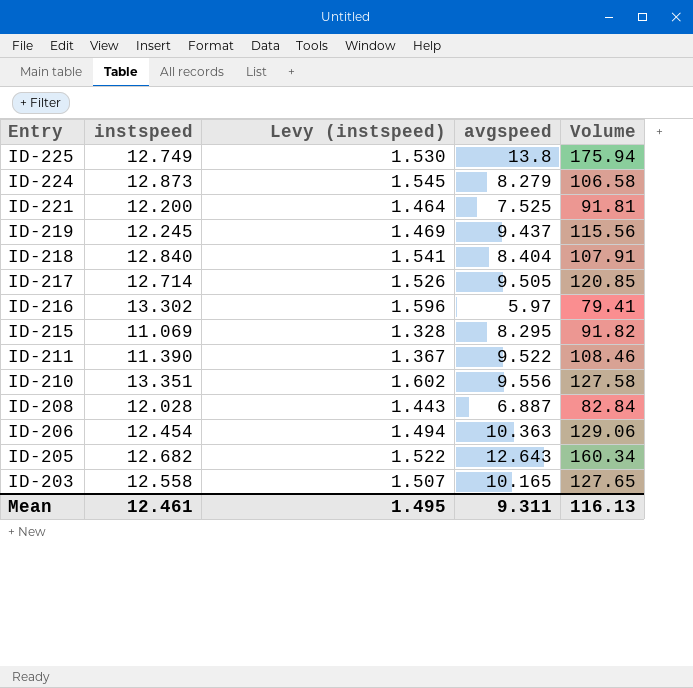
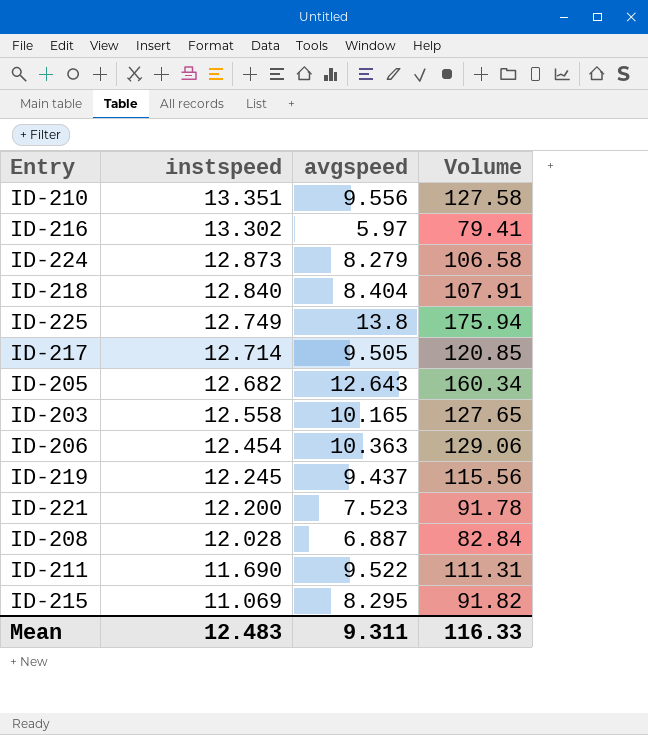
row order: Entry descending -> instspeed descending
column Levy (instspeed) | formula: [instspeed] * 0.12 -> none
ID-221 | avgspeed: 7.525 -> 7.523
ID-221 | Volume: 91.81 -> 91.78
ID-211 | instspeed: 11.390 -> 11.690
ID-211 | Volume: 108.46 -> 111.31
Mean | instspeed: 12.461 -> 12.483
Mean | Volume: 116.13 -> 116.33

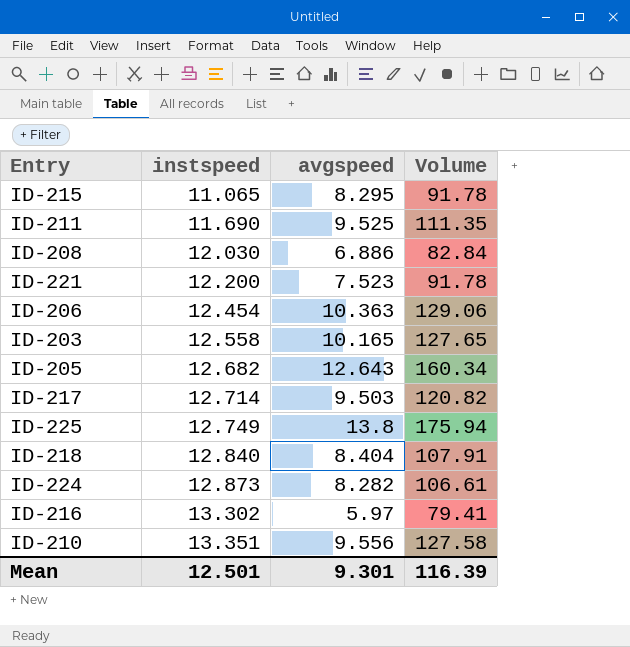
row order: instspeed descending -> instspeed ascending
row ID-219: 12.245 | 9.437 | 115.56 -> none
ID-215 | instspeed: 11.069 -> 11.065
ID-215 | Volume: 91.82 -> 91.78
ID-211 | avgspeed: 9.522 -> 9.525
ID-211 | Volume: 111.31 -> 111.35
ID-208 | instspeed: 12.028 -> 12.030
ID-208 | avgspeed: 6.887 -> 6.886
ID-217 | avgspeed: 9.505 -> 9.503
ID-217 | Volume: 120.85 -> 120.82
ID-224 | avgspeed: 8.279 -> 8.282
ID-224 | Volume: 106.58 -> 106.61
Mean | instspeed: 12.483 -> 12.501
Mean | avgspeed: 9.311 -> 9.301
Mean | Volume: 116.33 -> 116.39

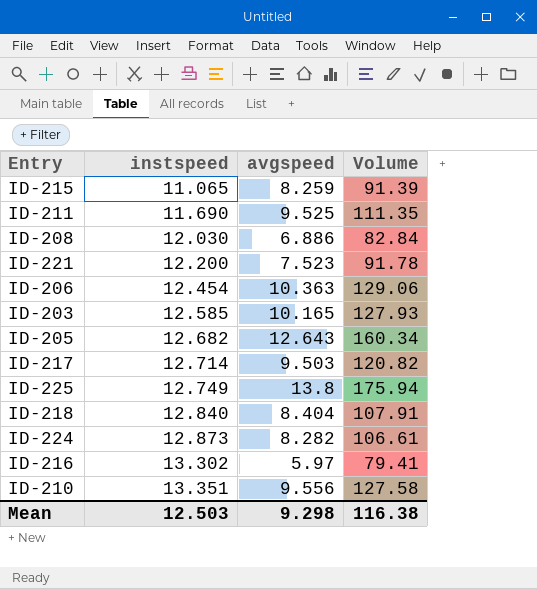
ID-215 | avgspeed: 8.295 -> 8.259
ID-215 | Volume: 91.78 -> 91.39
ID-203 | instspeed: 12.558 -> 12.585
ID-203 | Volume: 127.65 -> 127.93
Mean | instspeed: 12.501 -> 12.503
Mean | avgspeed: 9.301 -> 9.298
Mean | Volume: 116.39 -> 116.38

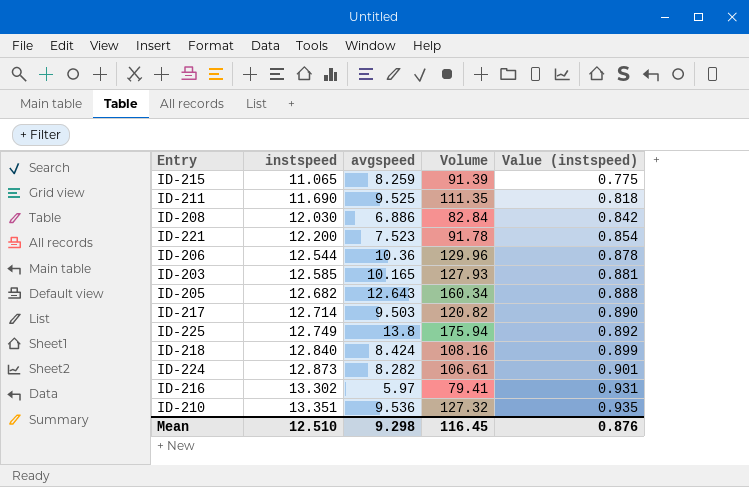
column Value (instspeed) | formula: none -> [instspeed] * 0.07
ID-206 | instspeed: 12.454 -> 12.544
ID-206 | avgspeed: 10.363 -> 10.36
ID-206 | Volume: 129.06 -> 129.96
ID-218 | avgspeed: 8.404 -> 8.424
ID-218 | Volume: 107.91 -> 108.16
ID-210 | avgspeed: 9.556 -> 9.536
ID-210 | Volume: 127.58 -> 127.32
Mean | instspeed: 12.503 -> 12.510
Mean | Volume: 116.38 -> 116.45

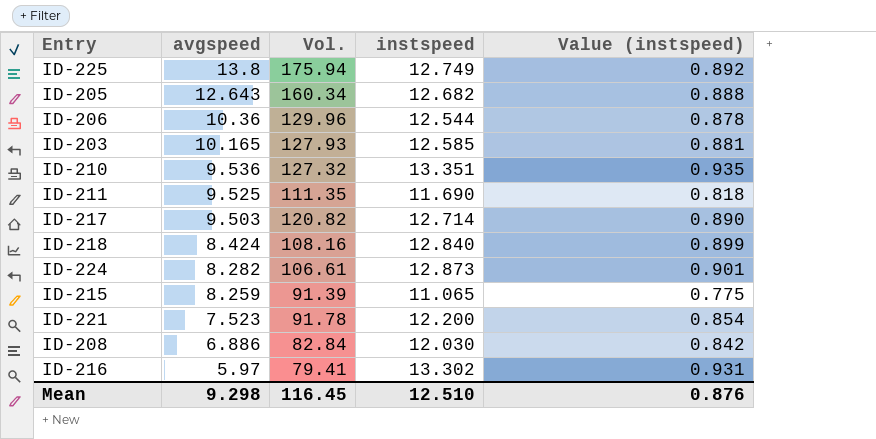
row order: instspeed ascending -> avgspeed descending
column name: Volume -> Vol.
column instspeed | position: 2 -> 4

